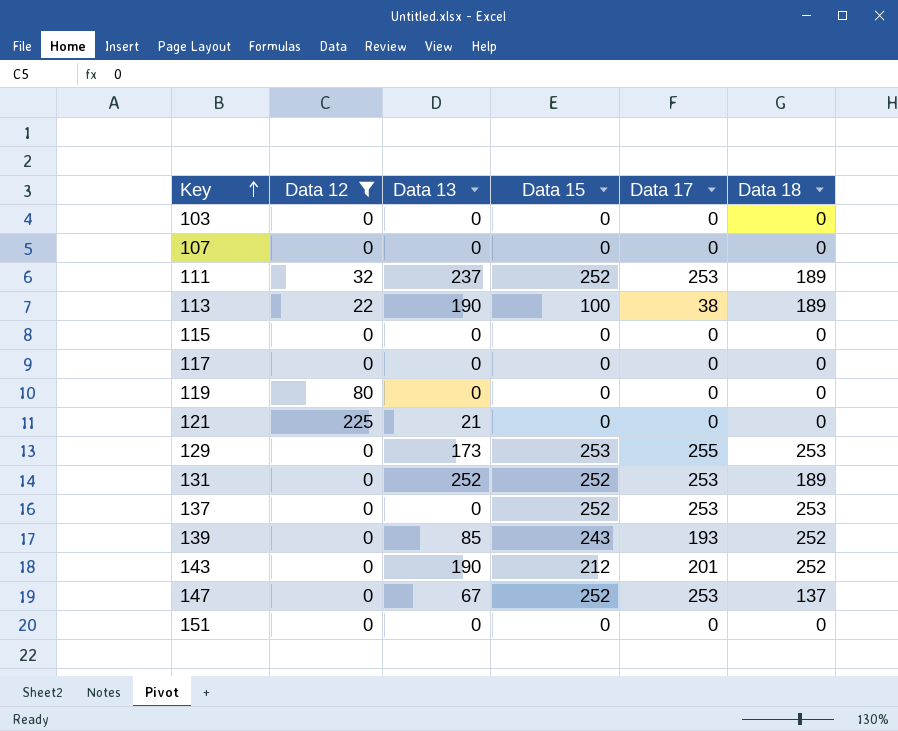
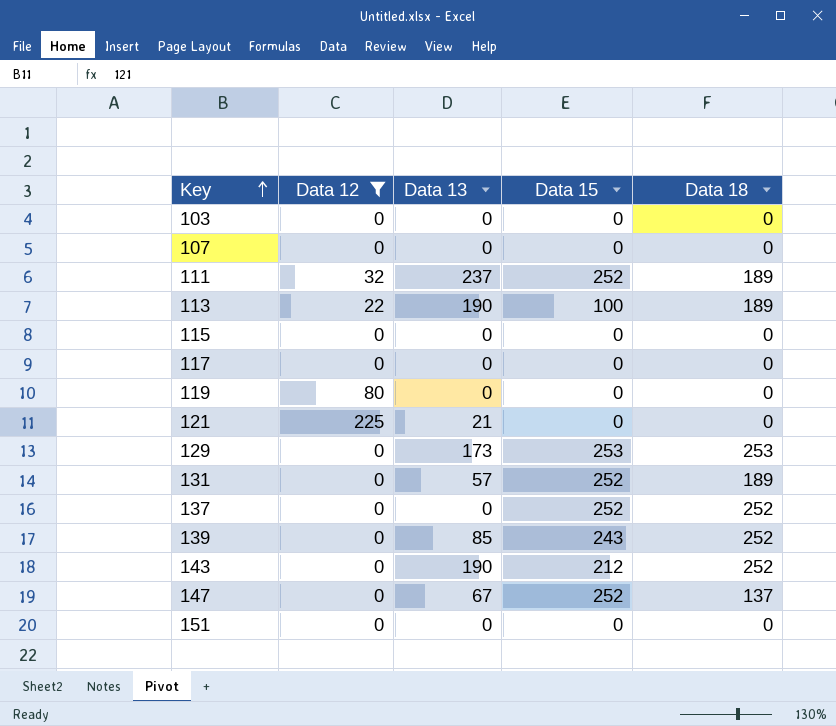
column Data 17 | position: 5 -> none
131 | Data 13: 252 -> 57
137 | Data 18: 253 -> 252

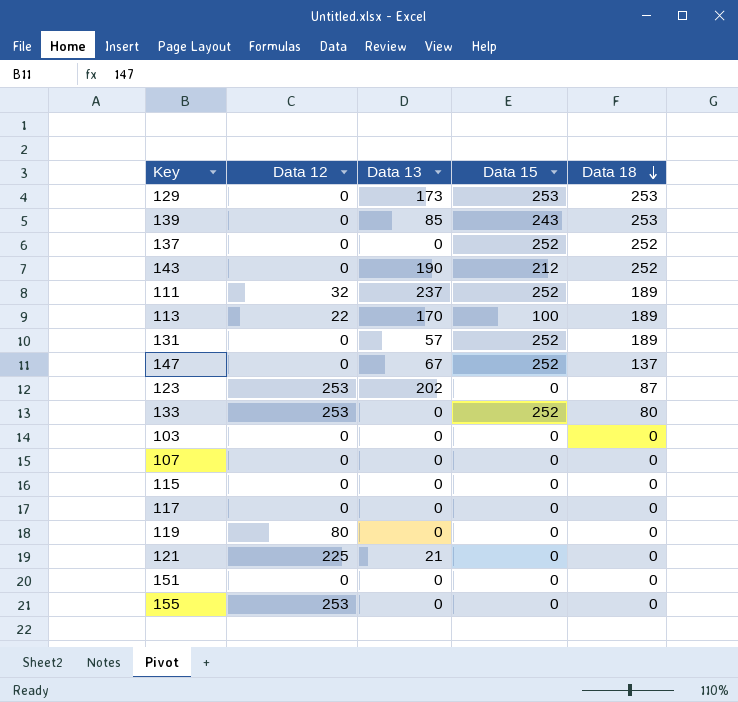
filter: Data 12 != 253 -> none
row order: Key ascending -> Data 18 descending
139 | Data 18: 252 -> 253
113 | Data 13: 190 -> 170

